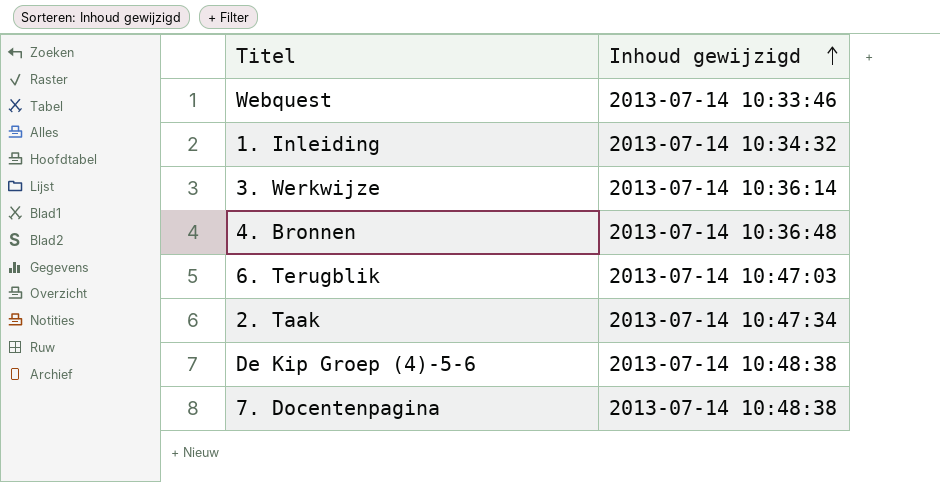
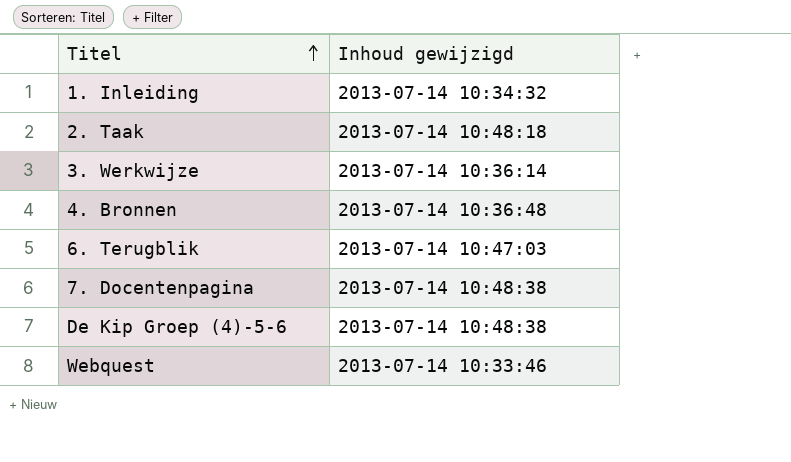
row order: Inhoud gewijzigd ascending -> Titel ascending
2. Taak | Inhoud gewijzigd: 2013-07-14 10:47:34 -> 2013-07-14 10:48:18

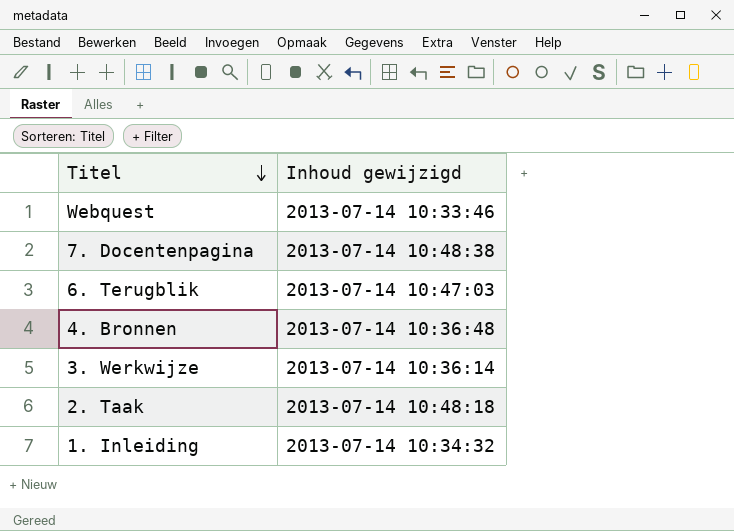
row order: Titel ascending -> Titel descending
row De Kip Groep (4)-5-6: 2013-07-14 10:48:38 -> none

